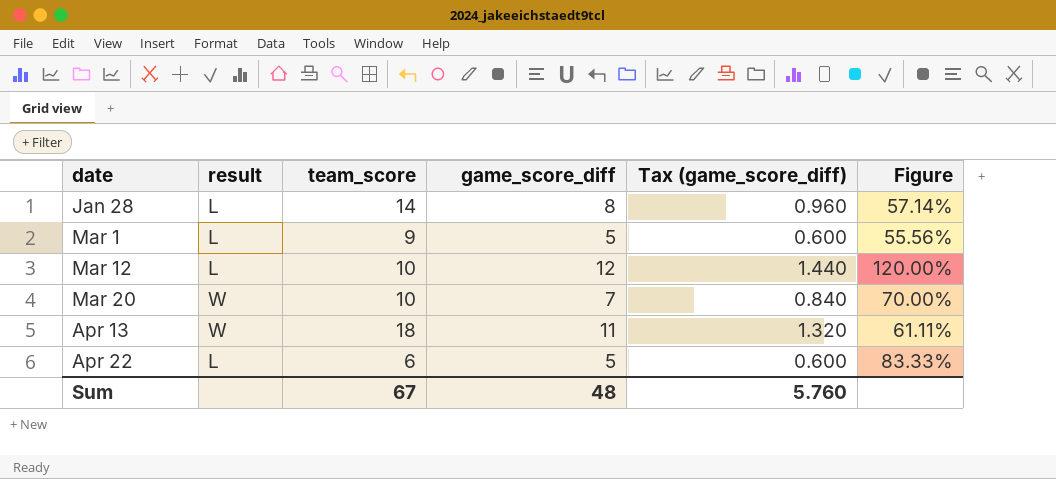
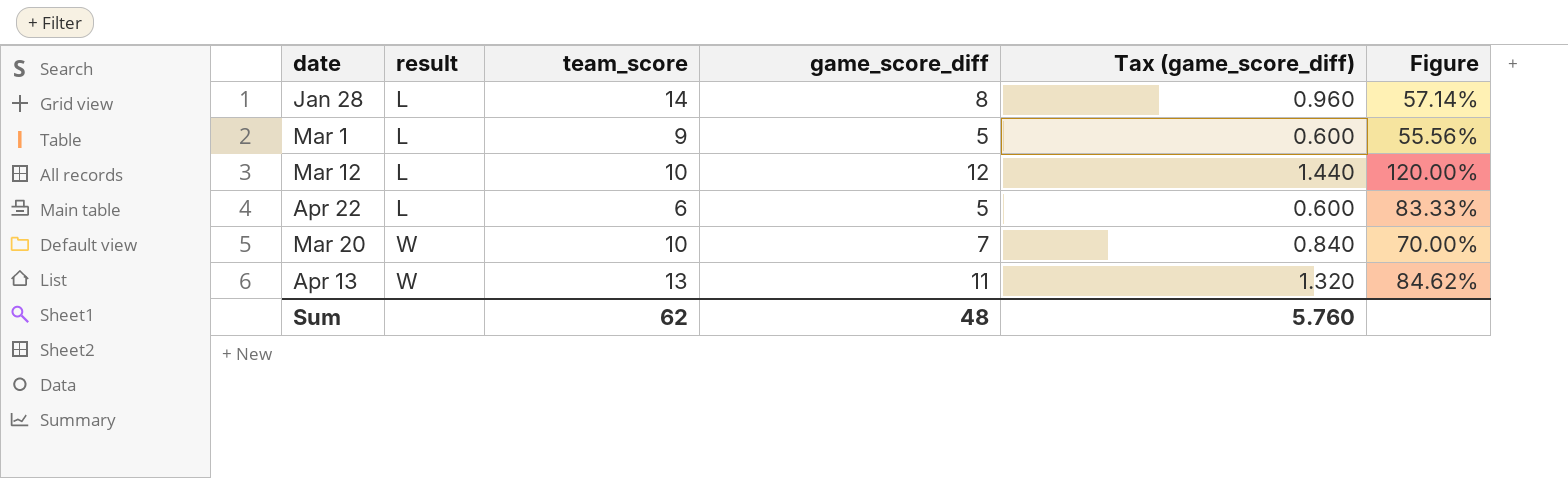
row order: date ascending -> result ascending
Apr 13 | team_score: 18 -> 13
Apr 13 | Figure: 61.11% -> 84.62%
Sum | team_score: 67 -> 62

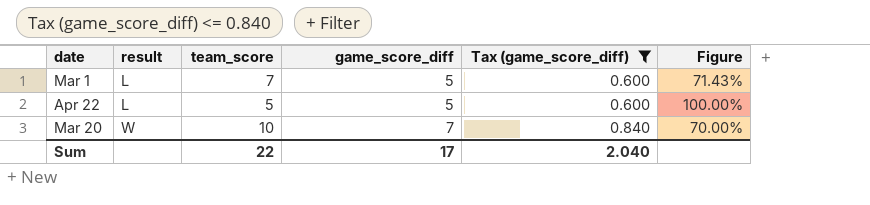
filter: none -> Tax (game_score_diff) <= 0.840
Mar 1 | team_score: 9 -> 7
Mar 1 | Figure: 55.56% -> 71.43%
Apr 22 | team_score: 6 -> 5
Apr 22 | Figure: 83.33% -> 100.00%
Sum | team_score: 62 -> 22
Sum | game_score_diff: 48 -> 17
Sum | Tax (game_score_diff): 5.760 -> 2.040

